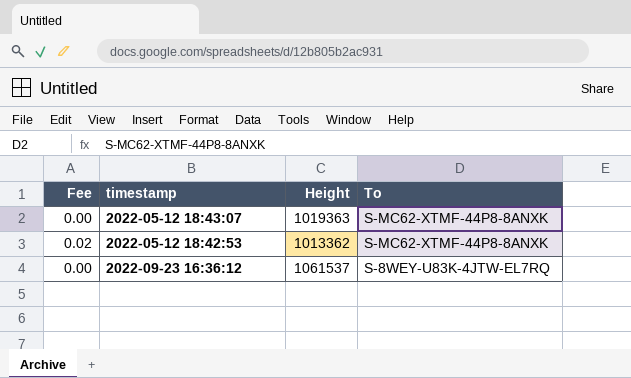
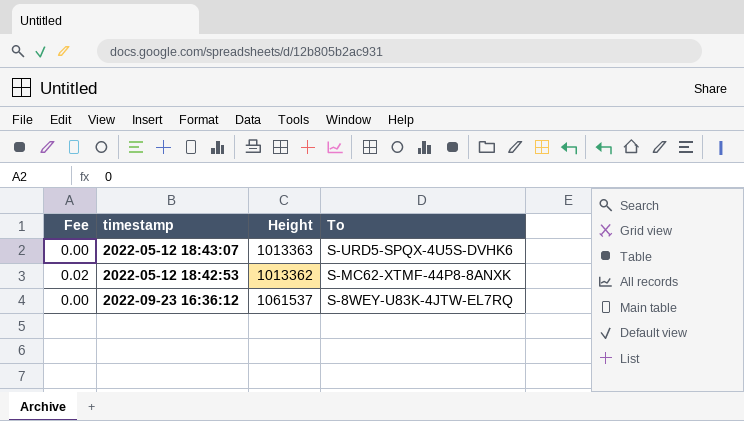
2022-05-12 18:43:07 | Height: 1019363 -> 1013363
2022-05-12 18:43:07 | To: S-MC62-XTMF-44P8-8ANXK -> S-URD5-SPQX-4U5S-DVHK6

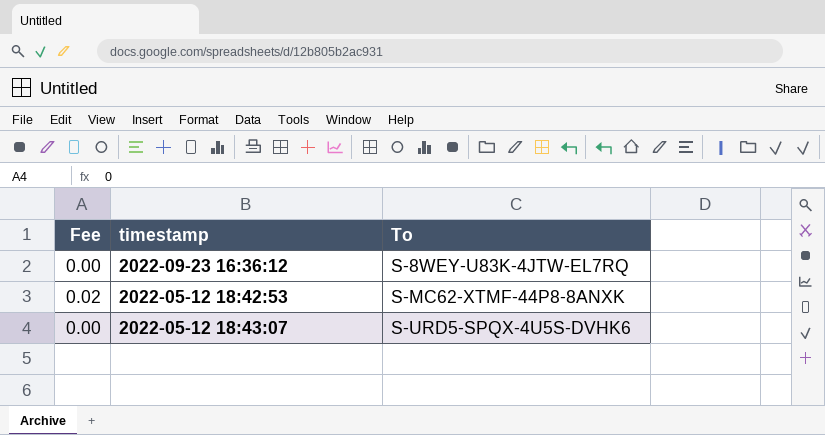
row order: To descending -> To ascending
column Height | position: 3 -> none

